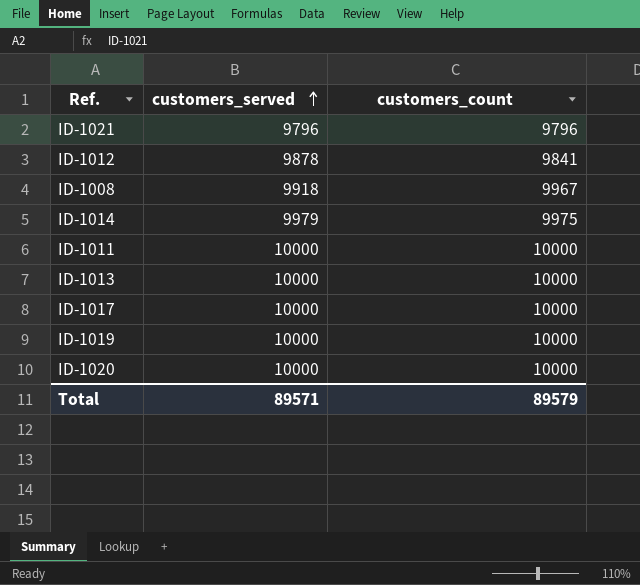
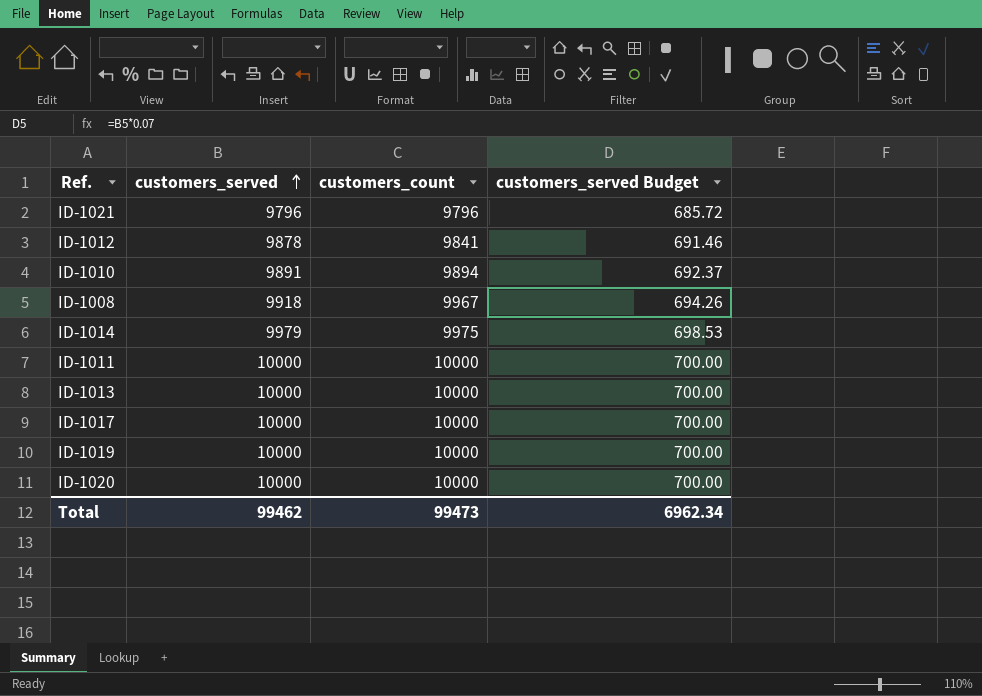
column customers_served Budget | formula: none -> [customers_served] * 0.07
row ID-1010: none -> 9891 | 9894 | 692.37
Total | customers_served: 89571 -> 99462
Total | customers_count: 89579 -> 99473

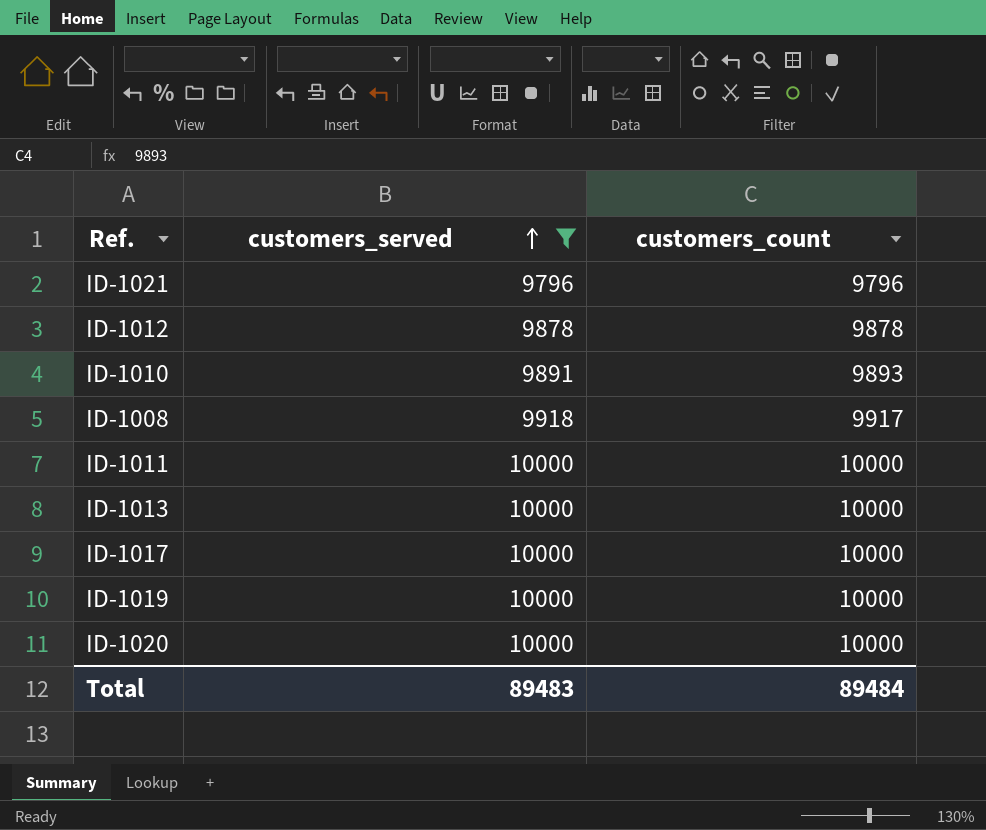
filter: none -> customers_served != 9979
column customers_served Budget | formula: [customers_served] * 0.07 -> none
ID-1012 | customers_count: 9841 -> 9878
ID-1010 | customers_count: 9894 -> 9893
ID-1008 | customers_count: 9967 -> 9917
Total | customers_served: 99462 -> 89483
Total | customers_count: 99473 -> 89484

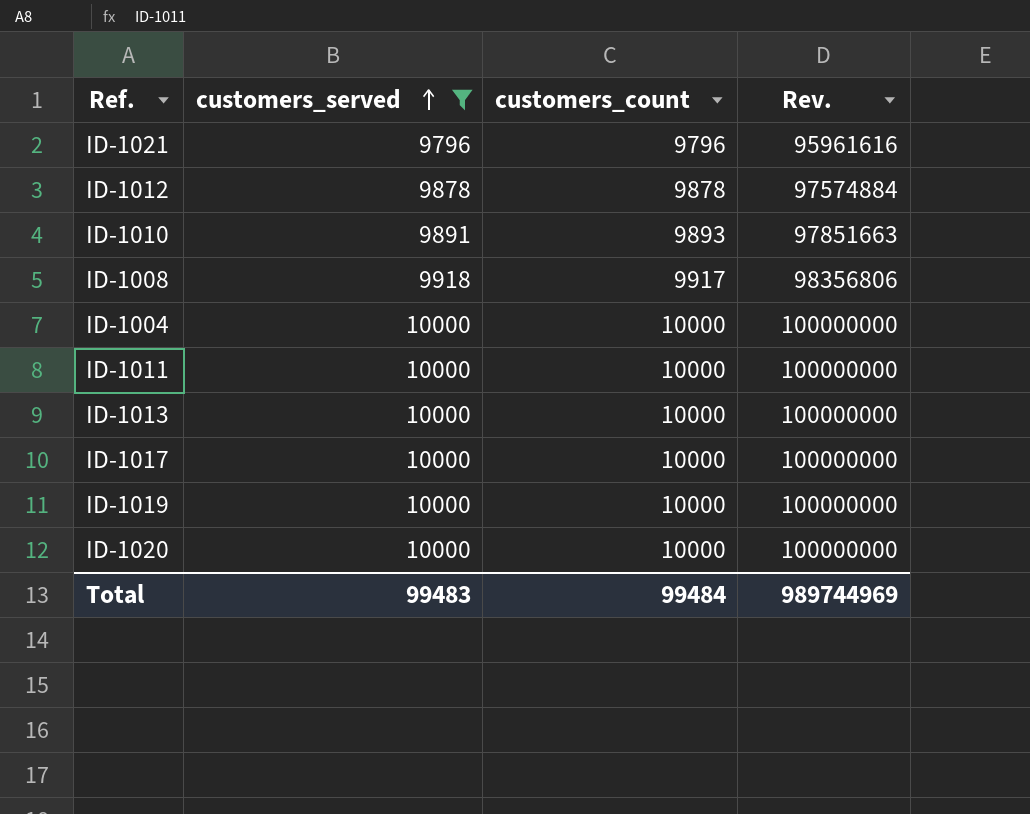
column Rev. | formula: none -> [customers_served] * [customers_count]
row ID-1004: none -> 10000 | 10000 | 100000000
Total | customers_served: 89483 -> 99483
Total | customers_count: 89484 -> 99484

